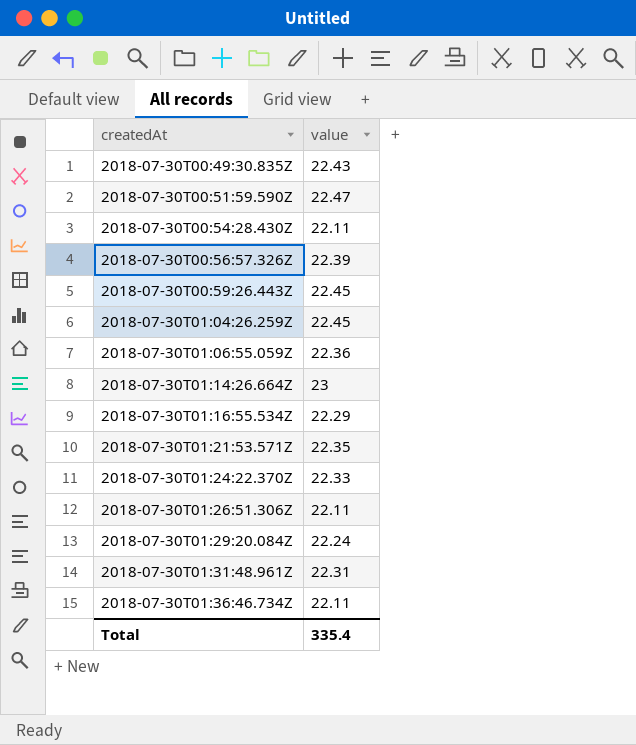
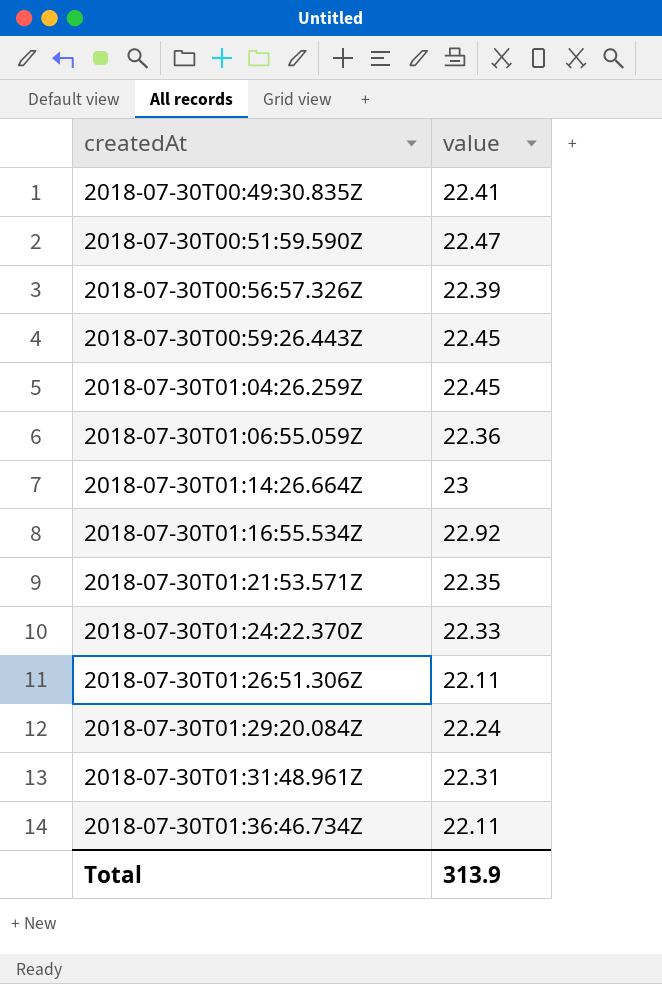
row 2018-07-30T00:54:28.430Z: 22.11 -> none
2018-07-30T00:49:30.835Z | value: 22.43 -> 22.41
2018-07-30T01:16:55.534Z | value: 22.29 -> 22.92
Total | value: 335.4 -> 313.9

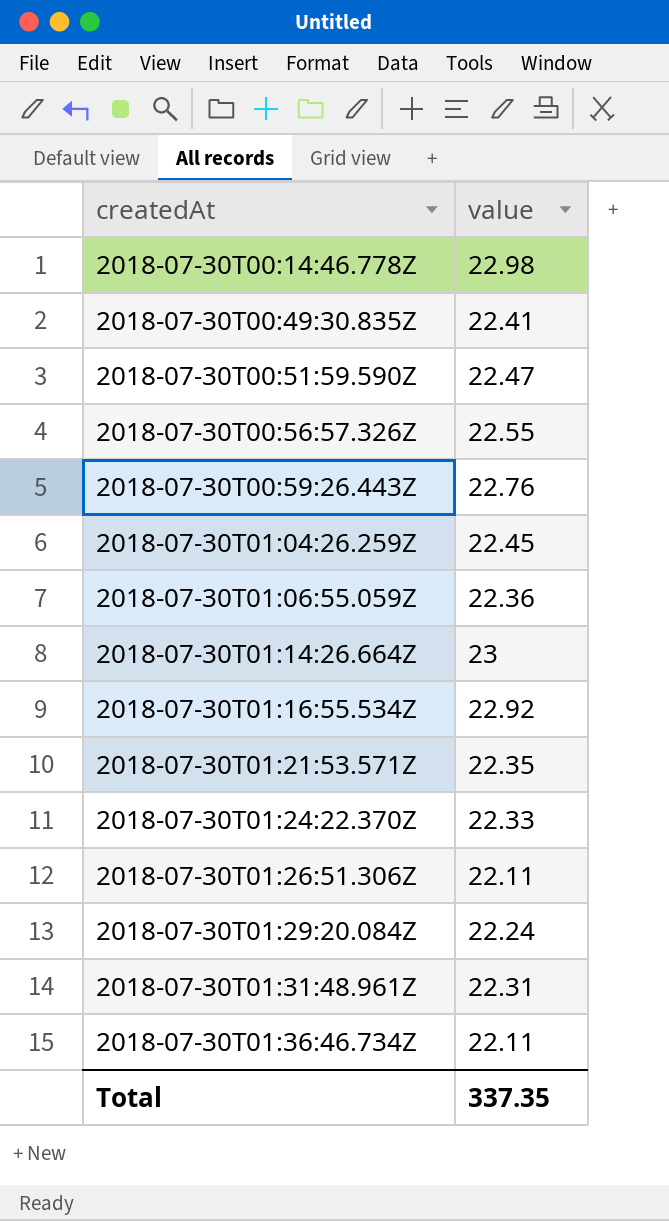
row 2018-07-30T00:14:46.778Z: none -> 22.98
2018-07-30T00:56:57.326Z | value: 22.39 -> 22.55
2018-07-30T00:59:26.443Z | value: 22.45 -> 22.76
Total | value: 313.9 -> 337.35

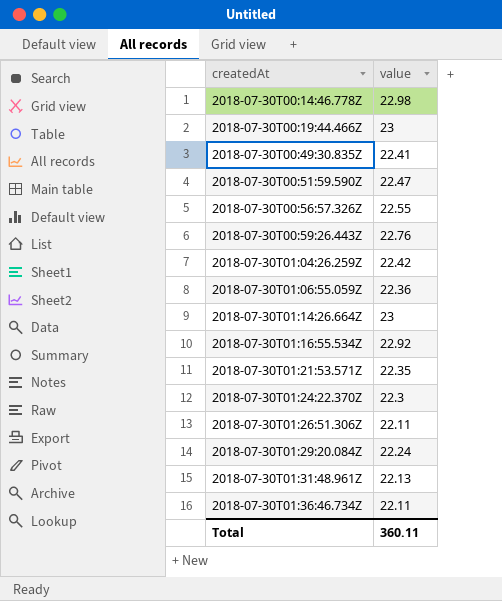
row 2018-07-30T00:19:44.466Z: none -> 23
2018-07-30T01:04:26.259Z | value: 22.45 -> 22.42
2018-07-30T01:24:22.370Z | value: 22.33 -> 22.3
2018-07-30T01:31:48.961Z | value: 22.31 -> 22.13
Total | value: 337.35 -> 360.11

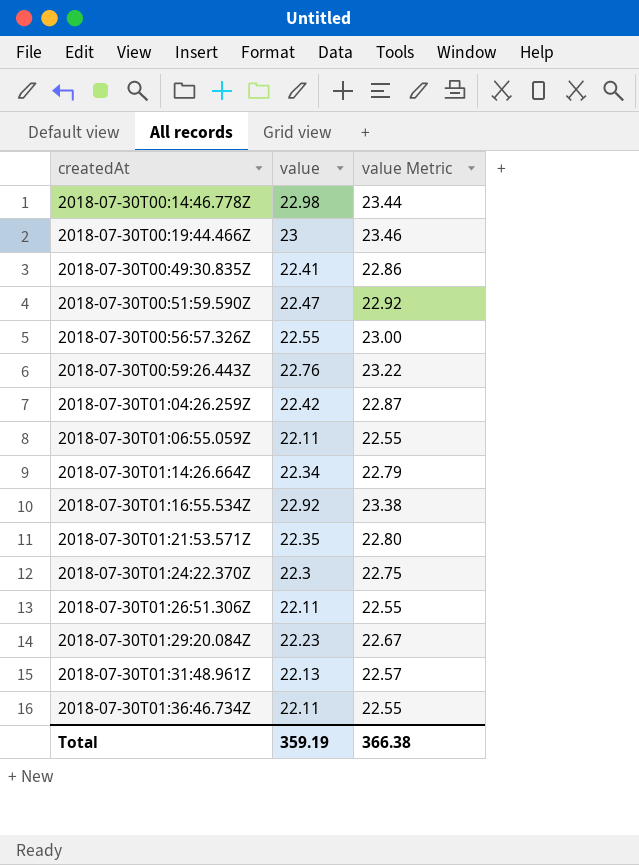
column value Metric | formula: none -> [value] * 1.02
2018-07-30T01:06:55.059Z | value: 22.36 -> 22.11
2018-07-30T01:14:26.664Z | value: 23 -> 22.34
2018-07-30T01:29:20.084Z | value: 22.24 -> 22.23
Total | value: 360.11 -> 359.19

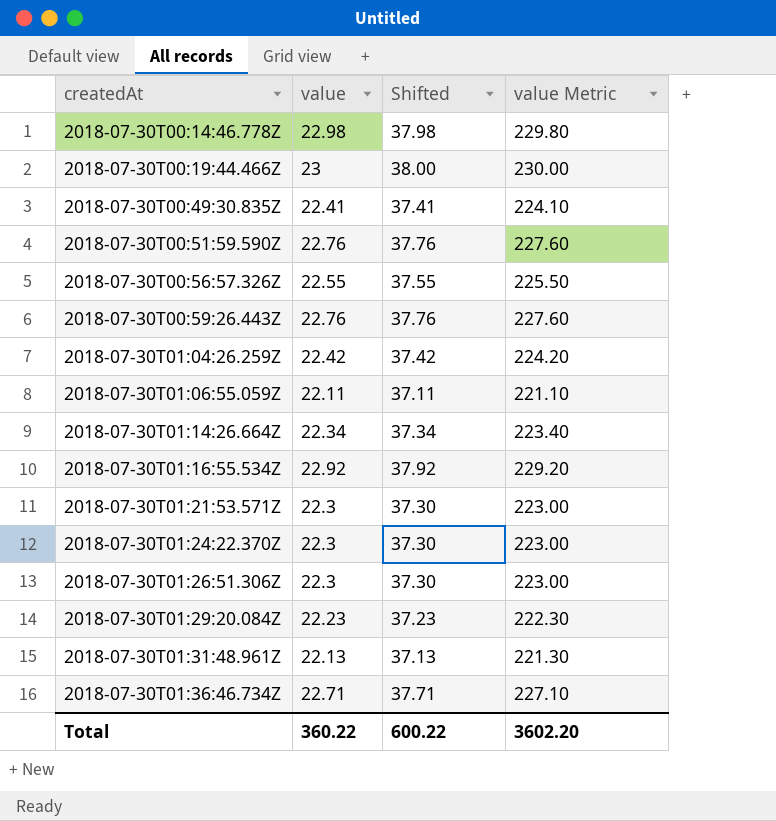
column Shifted | formula: none -> [value] + 15
column value Metric | formula: [value] * 1.02 -> [value] * 10
2018-07-30T00:51:59.590Z | value: 22.47 -> 22.76
2018-07-30T01:21:53.571Z | value: 22.35 -> 22.3
2018-07-30T01:26:51.306Z | value: 22.11 -> 22.3
2018-07-30T01:36:46.734Z | value: 22.11 -> 22.71
Total | value: 359.19 -> 360.22
Total | value Metric: 366.38 -> 3602.20

